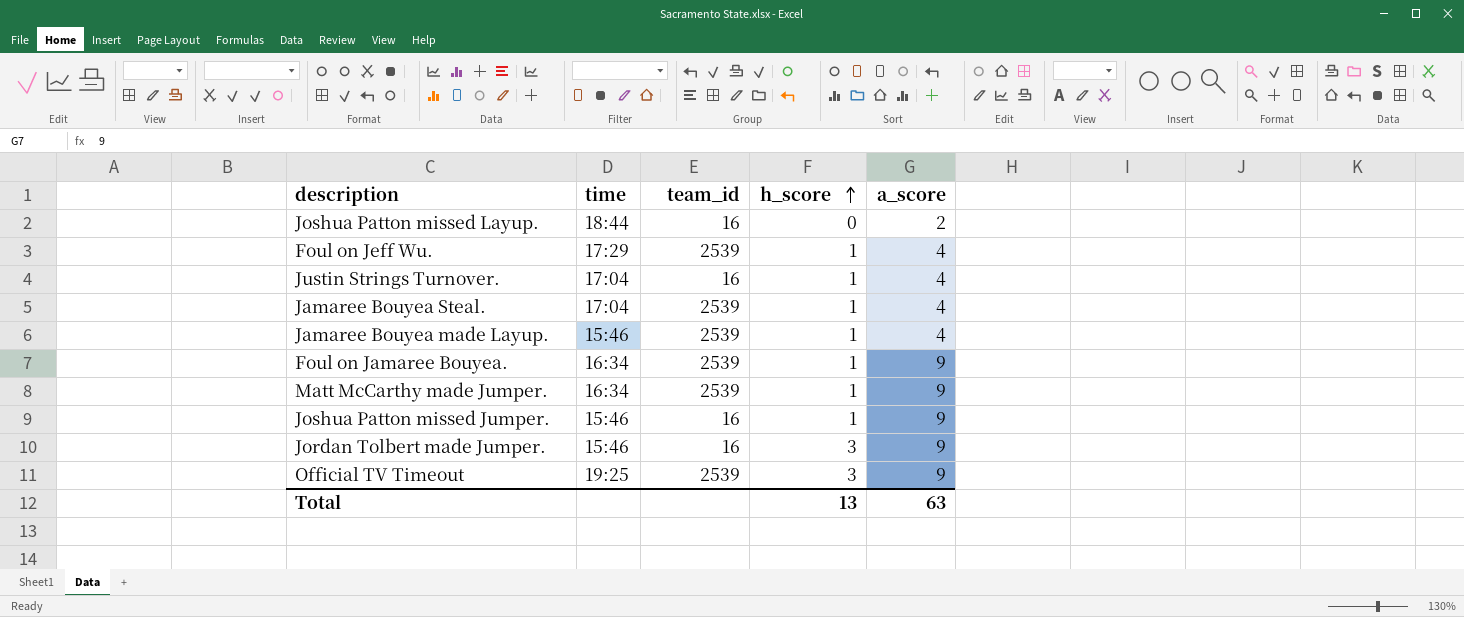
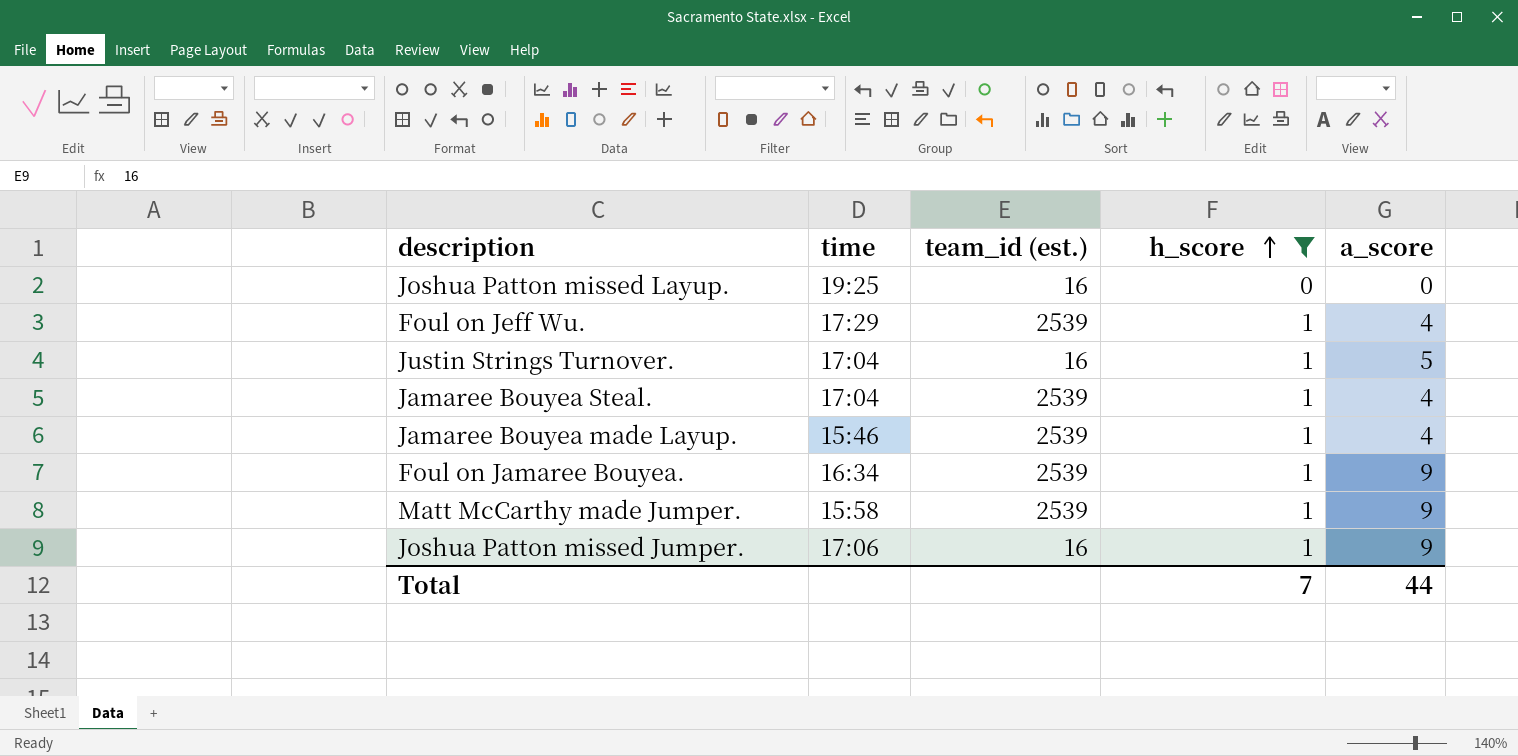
filter: none -> h_score != 3
column name: team_id -> team_id (est.)
Joshua Patton missed Layup. | time: 18:44 -> 19:25
Joshua Patton missed Layup. | a_score: 2 -> 0
Justin Strings Turnover. | a_score: 4 -> 5
Matt McCarthy made Jumper. | time: 16:34 -> 15:58
Joshua Patton missed Jumper. | time: 15:46 -> 17:06
Total | h_score: 13 -> 7
Total | a_score: 63 -> 44

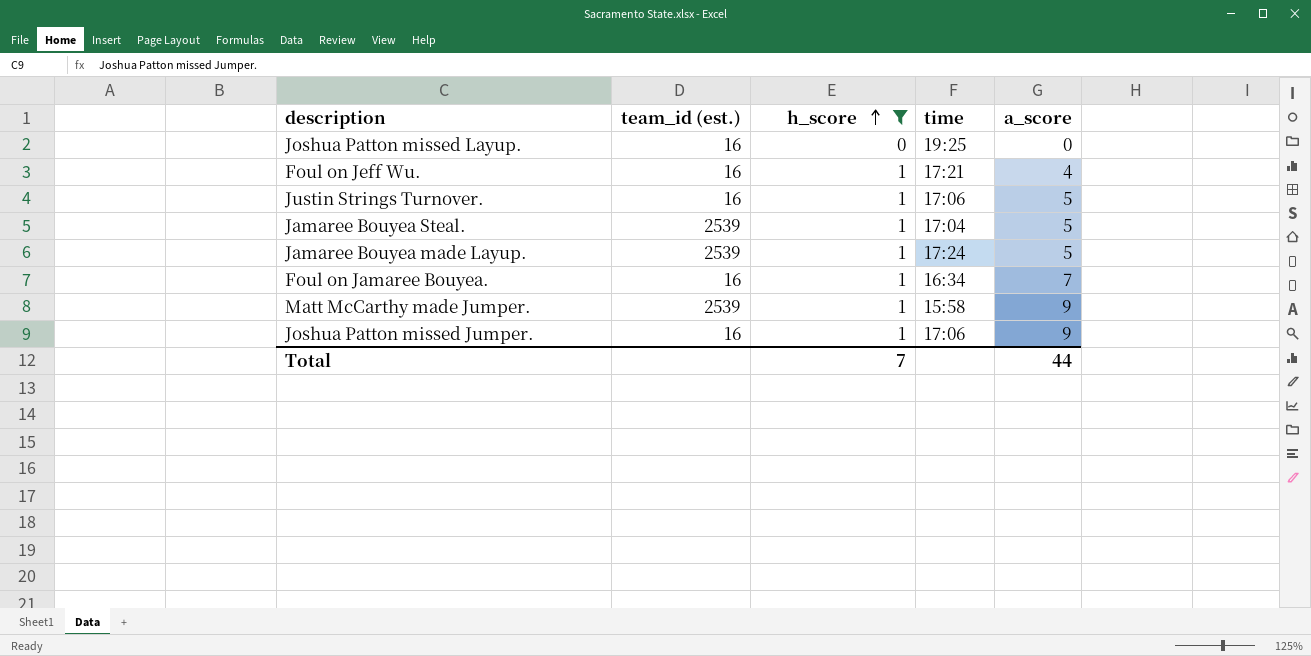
column time | position: 2 -> 4
Foul on Jeff Wu. | team_id (est.): 2539 -> 16
Foul on Jeff Wu. | time: 17:29 -> 17:21
Justin Strings Turnover. | time: 17:04 -> 17:06
Jamaree Bouyea Steal. | a_score: 4 -> 5
Jamaree Bouyea made Layup. | time: 15:46 -> 17:24
Jamaree Bouyea made Layup. | a_score: 4 -> 5
Foul on Jamaree Bouyea. | team_id (est.): 2539 -> 16
Foul on Jamaree Bouyea. | a_score: 9 -> 7

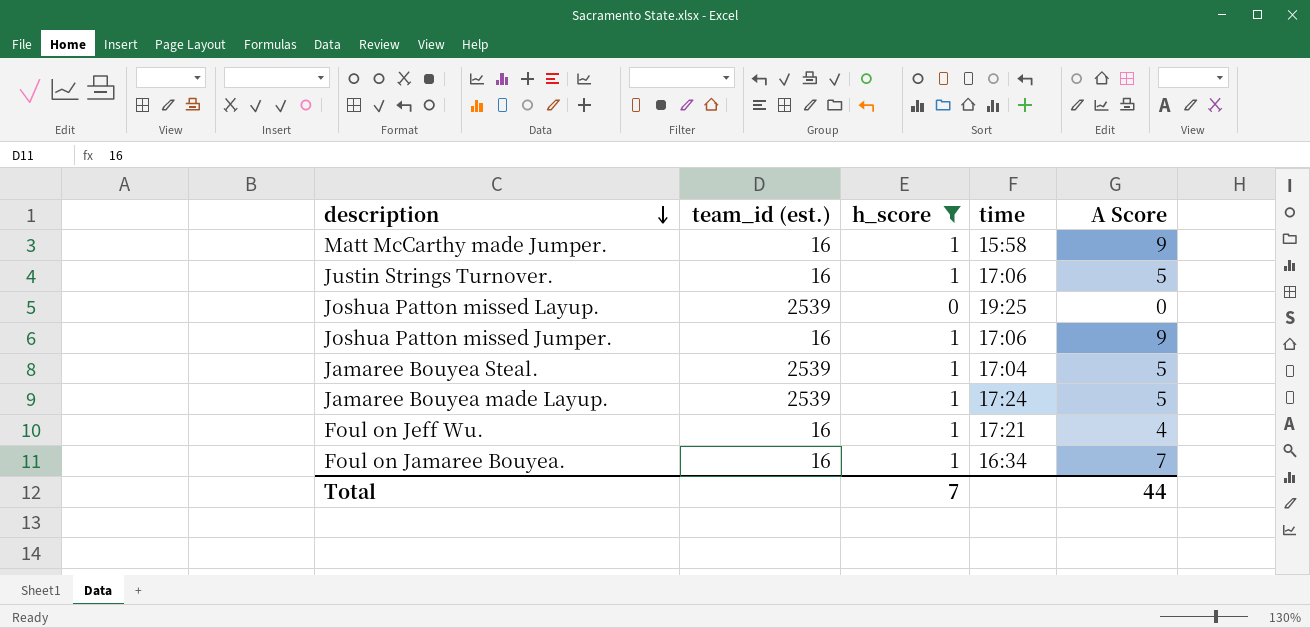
row order: h_score ascending -> description descending
column name: a_score -> A Score
Matt McCarthy made Jumper. | team_id (est.): 2539 -> 16
Joshua Patton missed Layup. | team_id (est.): 16 -> 2539

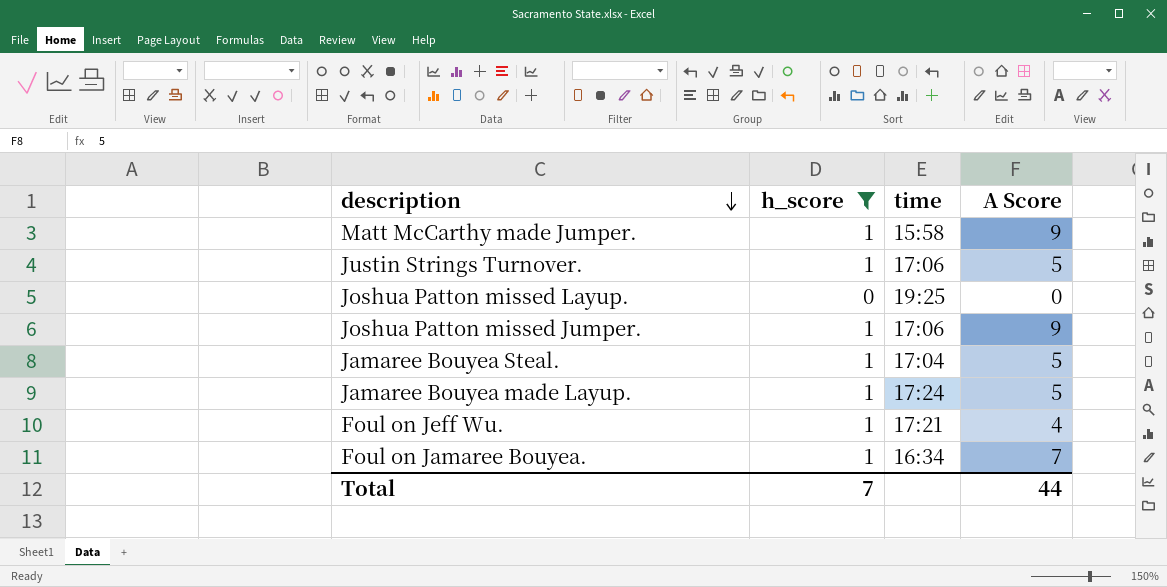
column team_id (est.) | position: 2 -> none

